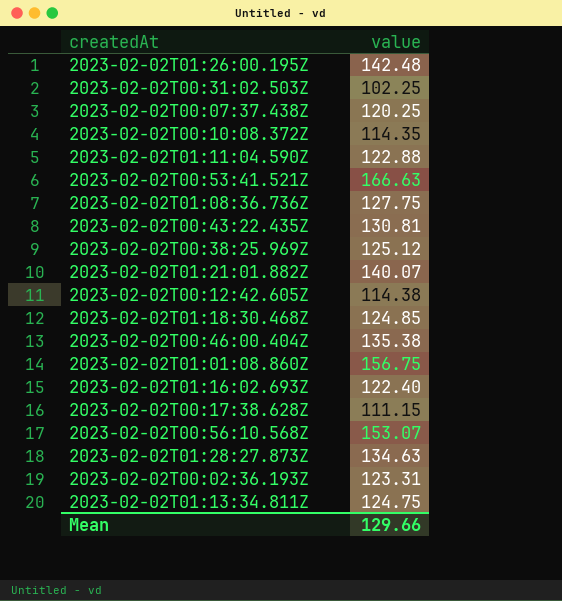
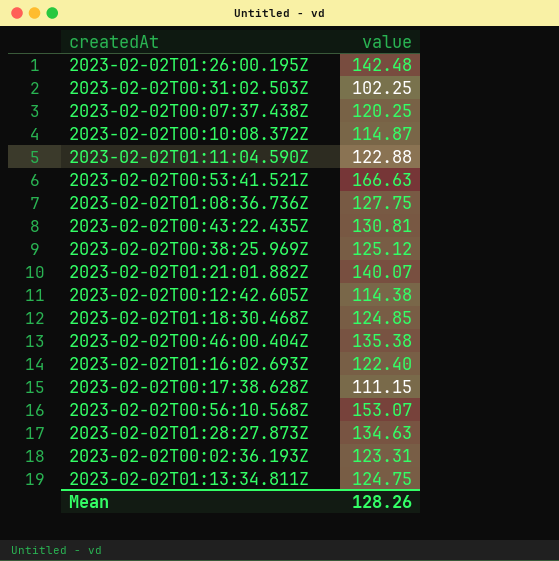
row 2023-02-02T01:01:08.860Z: 156.75 -> none
2023-02-02T00:10:08.372Z | value: 114.35 -> 114.87
Mean | value: 129.66 -> 128.26

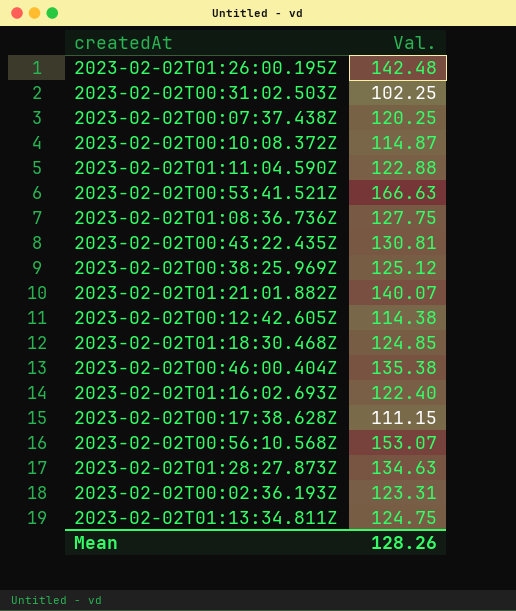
column name: value -> Val.

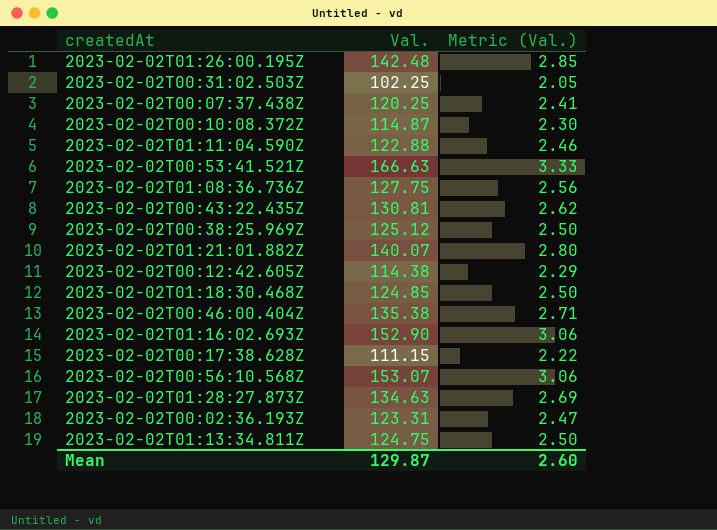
column Metric (Val.) | formula: none -> [Val.] * 0.02
2023-02-02T01:16:02.693Z | Val.: 122.40 -> 152.90
Mean | Val.: 128.26 -> 129.87

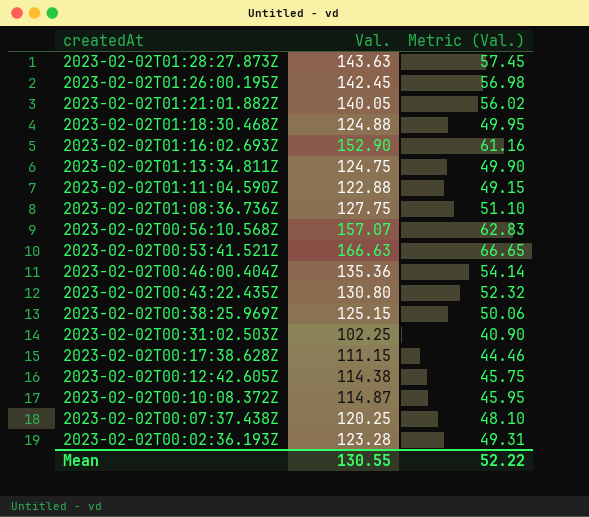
row order: none -> createdAt descending
column Metric (Val.) | formula: [Val.] * 0.02 -> [Val.] * 0.4
2023-02-02T01:28:27.873Z | Val.: 134.63 -> 143.63
2023-02-02T01:26:00.195Z | Val.: 142.48 -> 142.45
2023-02-02T01:21:01.882Z | Val.: 140.07 -> 140.05
2023-02-02T01:18:30.468Z | Val.: 124.85 -> 124.88
2023-02-02T00:56:10.568Z | Val.: 153.07 -> 157.07
2023-02-02T00:46:00.404Z | Val.: 135.38 -> 135.36
2023-02-02T00:43:22.435Z | Val.: 130.81 -> 130.80
2023-02-02T00:38:25.969Z | Val.: 125.12 -> 125.15
2023-02-02T00:02:36.193Z | Val.: 123.31 -> 123.28
Mean | Val.: 129.87 -> 130.55
Mean | Metric (Val.): 2.60 -> 52.22

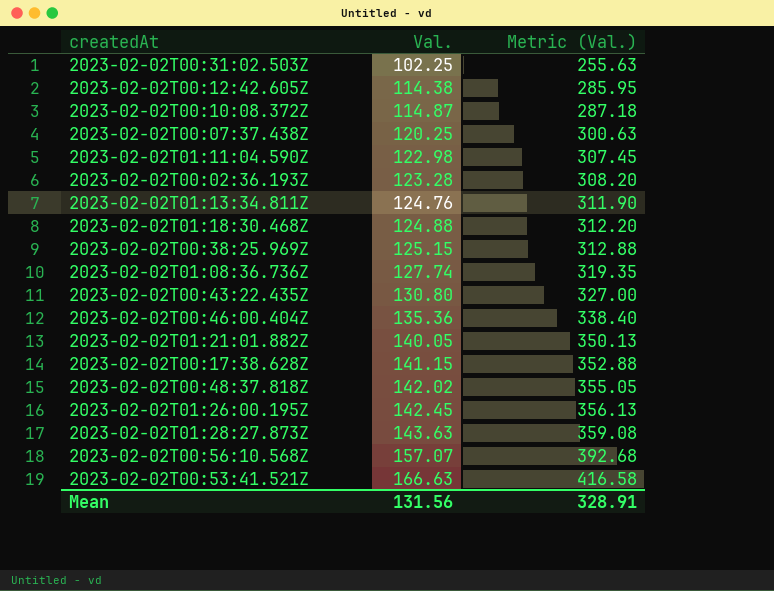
row order: createdAt descending -> Val. ascending
column Metric (Val.) | formula: [Val.] * 0.4 -> [Val.] * 2.5
row 2023-02-02T01:16:02.693Z: 152.90 | 61.16 -> none
2023-02-02T01:11:04.590Z | Val.: 122.88 -> 122.98
2023-02-02T01:13:34.811Z | Val.: 124.75 -> 124.76
2023-02-02T01:08:36.736Z | Val.: 127.75 -> 127.74
2023-02-02T00:17:38.628Z | Val.: 111.15 -> 141.15
row 2023-02-02T00:48:37.818Z: none -> 142.02 | 355.05
Mean | Val.: 130.55 -> 131.56
Mean | Metric (Val.): 52.22 -> 328.91

